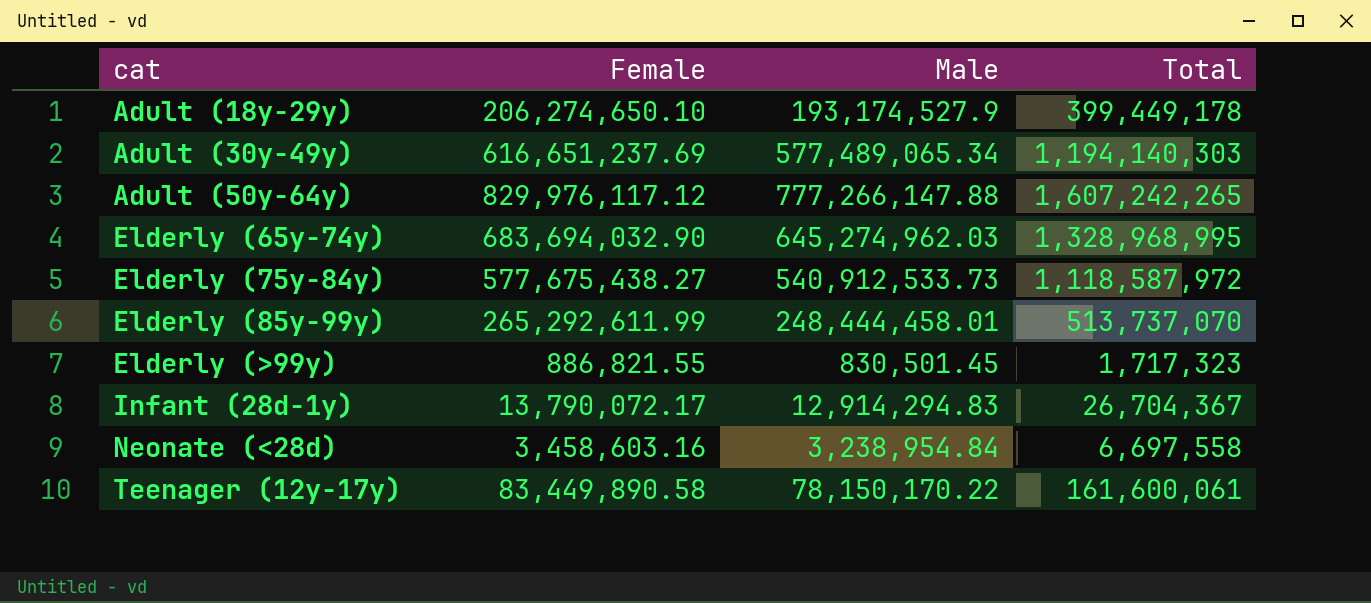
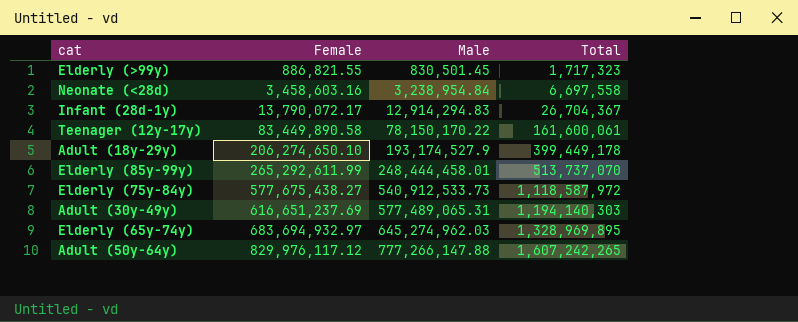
row order: cat ascending -> Female ascending
Adult (30y-49y) | Male: 577,489,065.34 -> 577,489,065.31
Elderly (65y-74y) | Female: 683,694,032.90 -> 683,694,932.97
Elderly (65y-74y) | Total: 1,328,968,995 -> 1,328,969,895

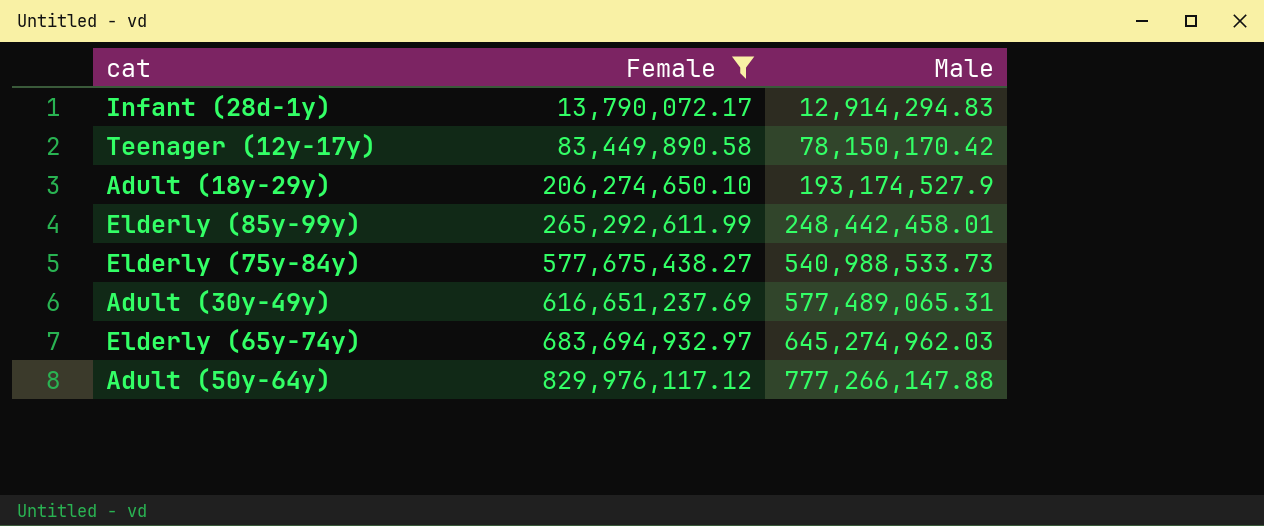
filter: none -> Female >= 13,790,072.17
column Total | formula: [Female] + [Male] -> none
Teenager (12y-17y) | Male: 78,150,170.22 -> 78,150,170.42
Elderly (85y-99y) | Male: 248,444,458.01 -> 248,442,458.01
Elderly (75y-84y) | Male: 540,912,533.73 -> 540,988,533.73

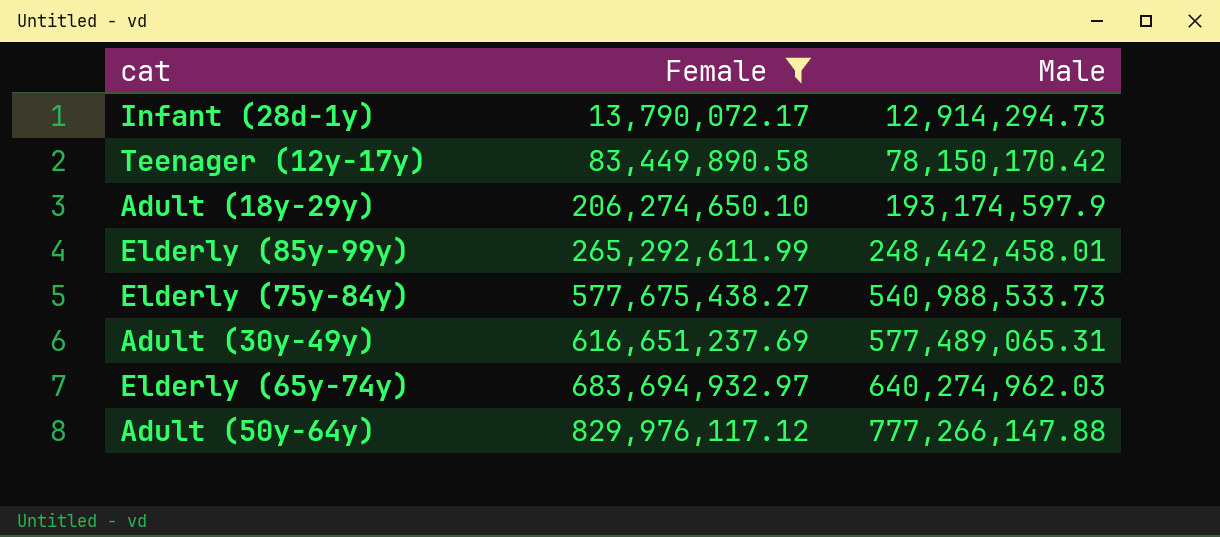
Infant (28d-1y) | Male: 12,914,294.83 -> 12,914,294.73
Adult (18y-29y) | Male: 193,174,527.9 -> 193,174,597.9
Elderly (65y-74y) | Male: 645,274,962.03 -> 640,274,962.03

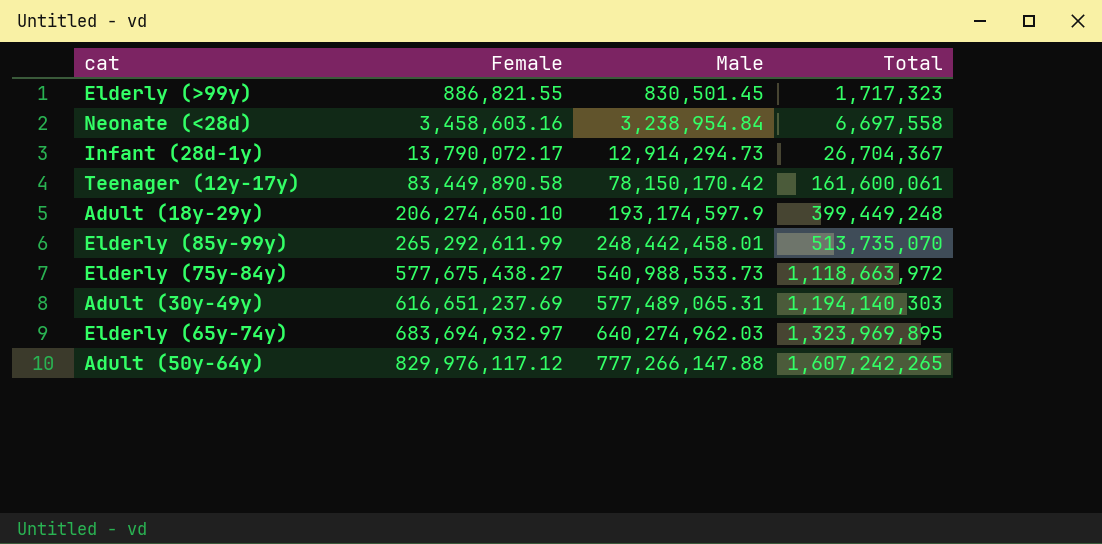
filter: Female >= 13,790,072.17 -> none
column Total | formula: none -> [Female] + [Male]

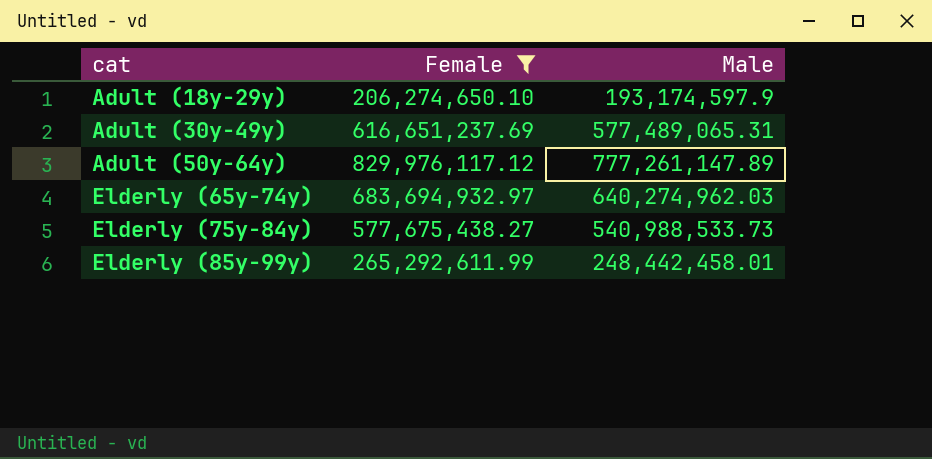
filter: none -> Female >= 206,274,650.10
row order: Female ascending -> cat ascending
column Total | formula: [Female] + [Male] -> none
Adult (50y-64y) | Male: 777,266,147.88 -> 777,261,147.89

